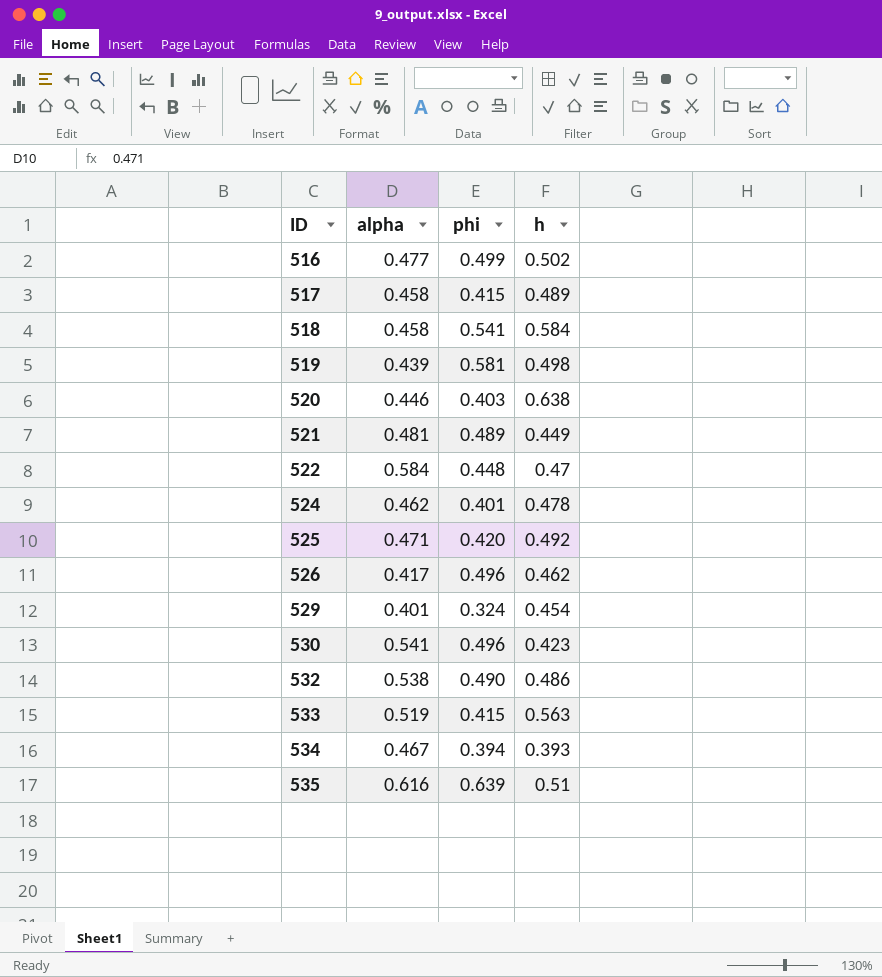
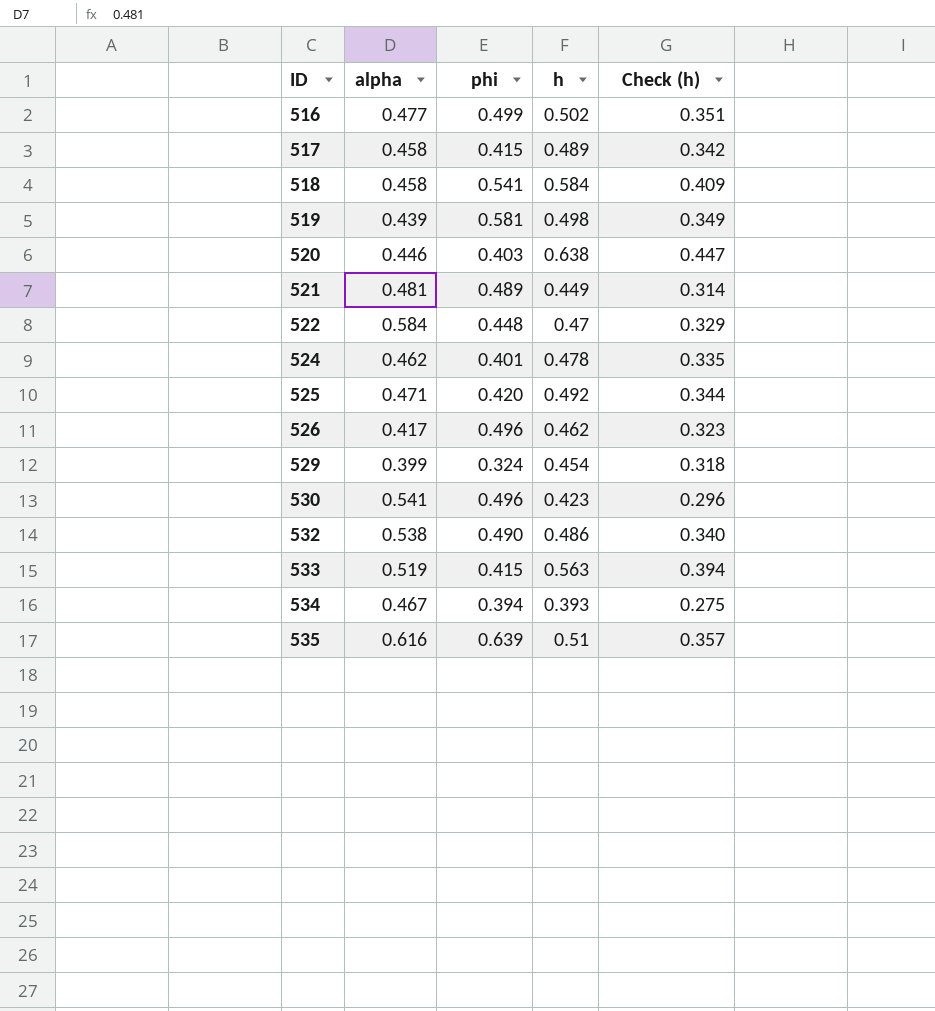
column Check (h) | formula: none -> [h] * 0.7
529 | alpha: 0.401 -> 0.399

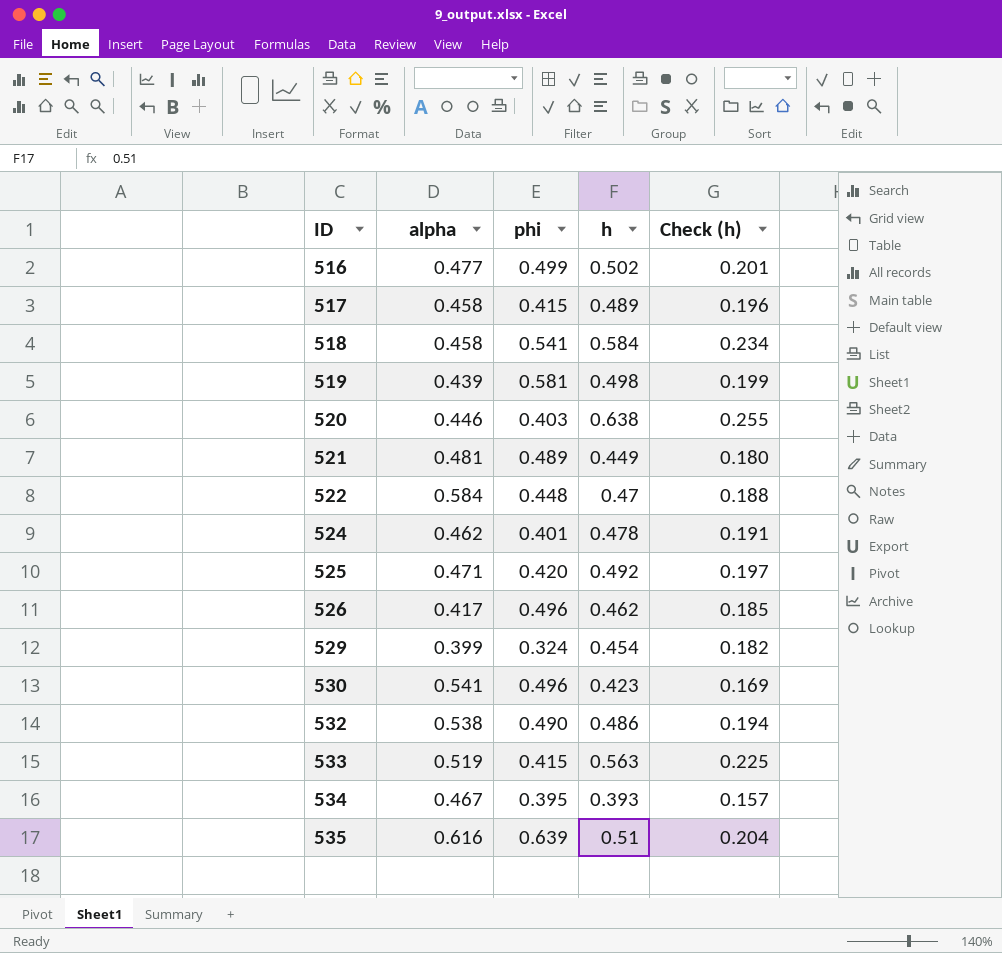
column Check (h) | formula: [h] * 0.7 -> [h] * 0.4
534 | phi: 0.394 -> 0.395

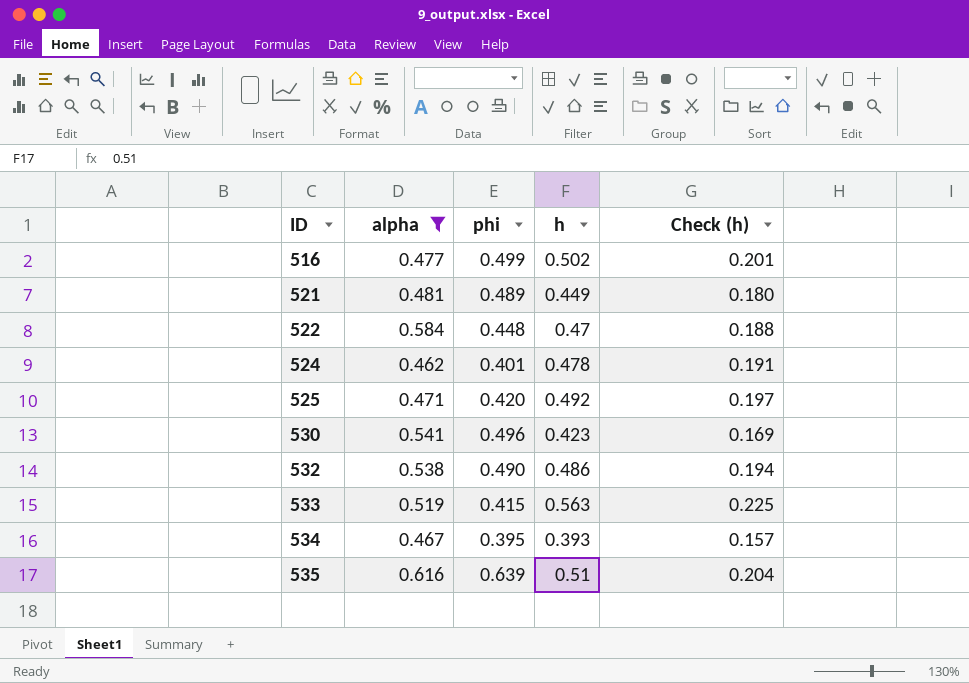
filter: none -> alpha >= 0.462

